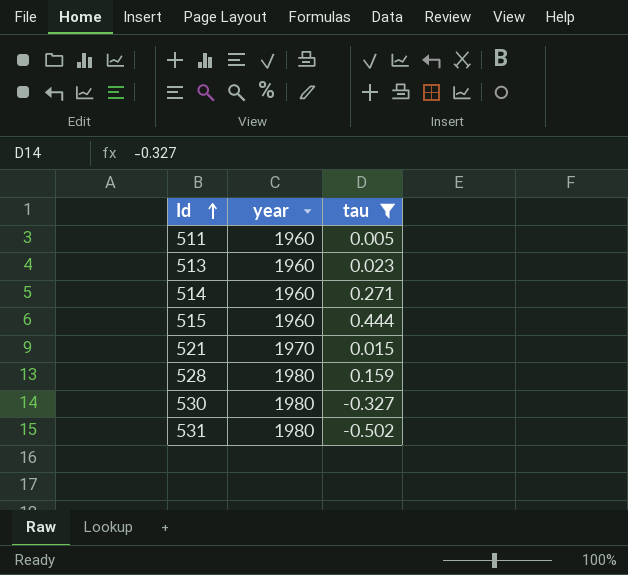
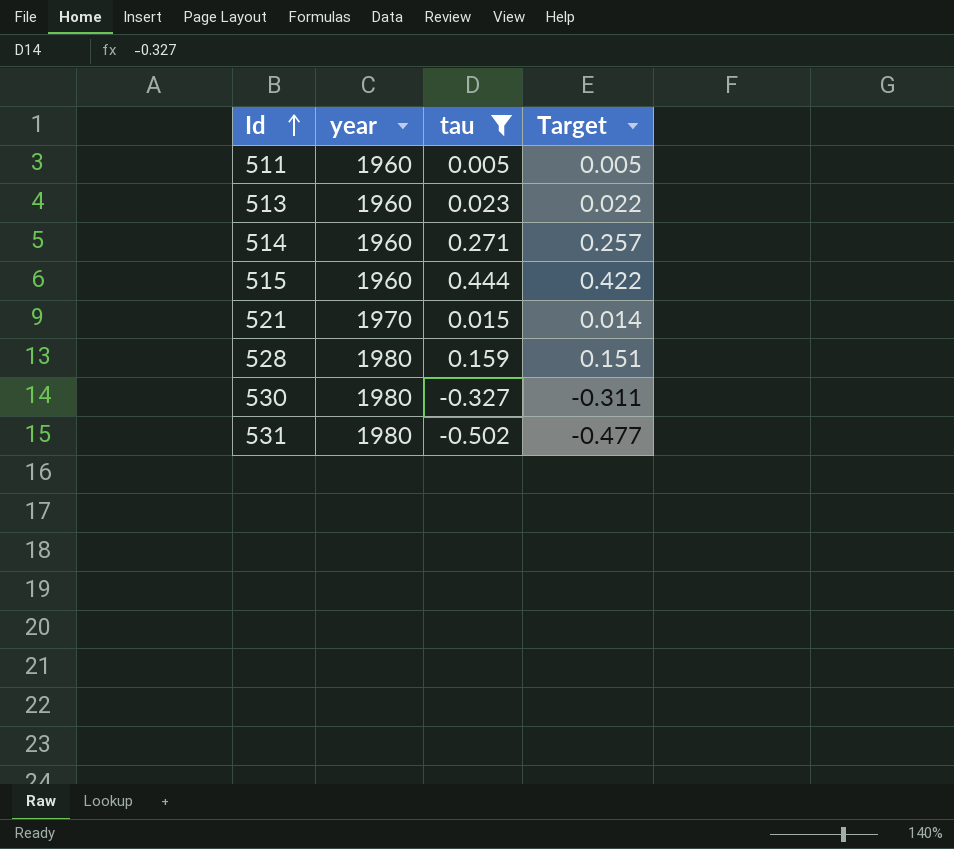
column Target | formula: none -> [tau] * 0.95

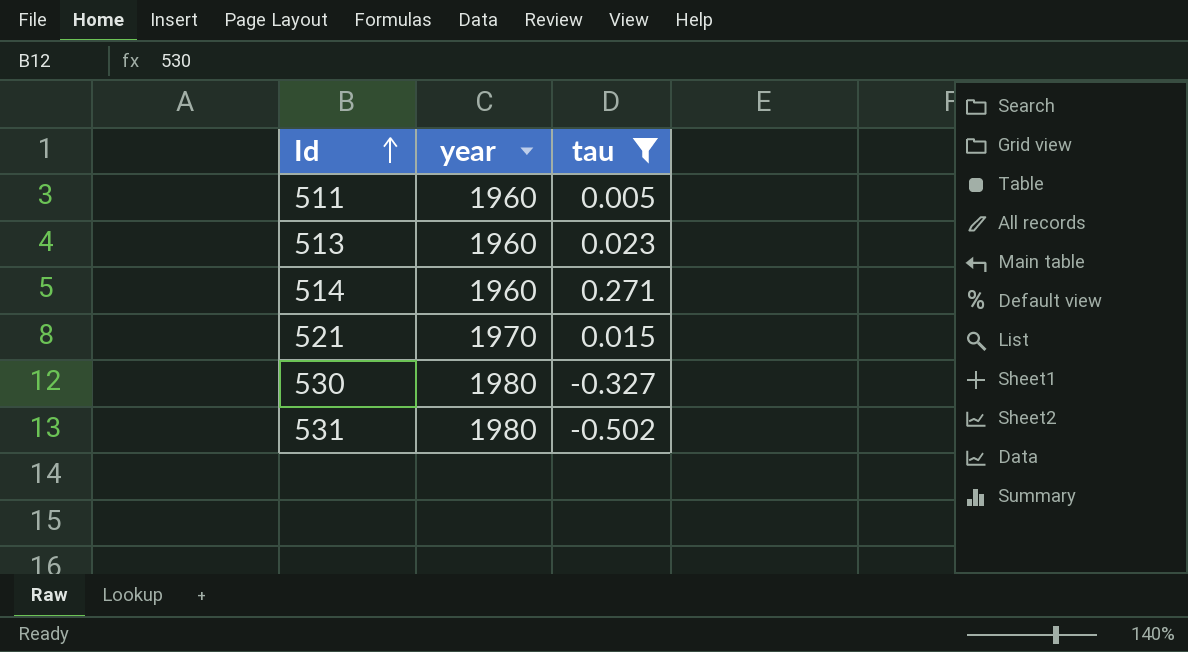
column Target | formula: [tau] * 0.95 -> none
row 515: 1960 | 0.444 | 0.422 -> none
row 528: 1980 | 0.159 | 0.151 -> none

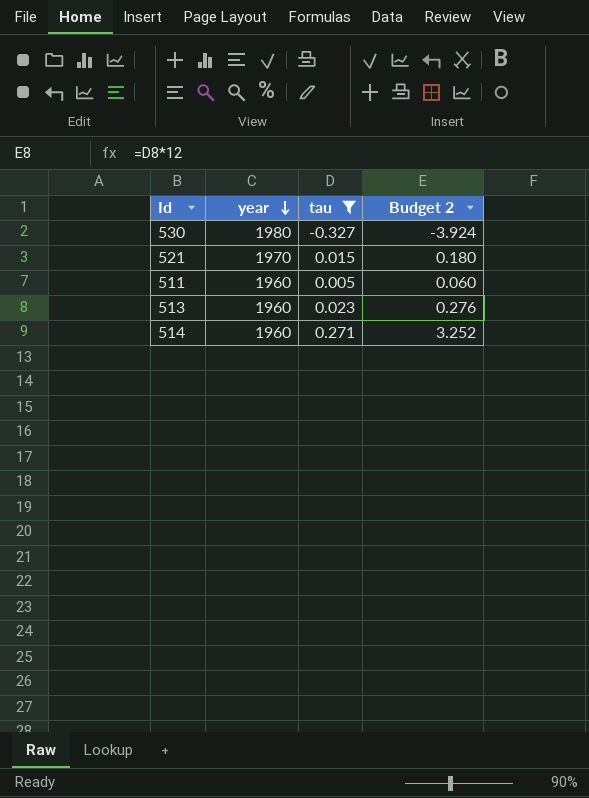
row order: Id ascending -> year descending
column Budget 2 | formula: none -> [tau] * 12
row 531: 1980 | -0.502 -> none

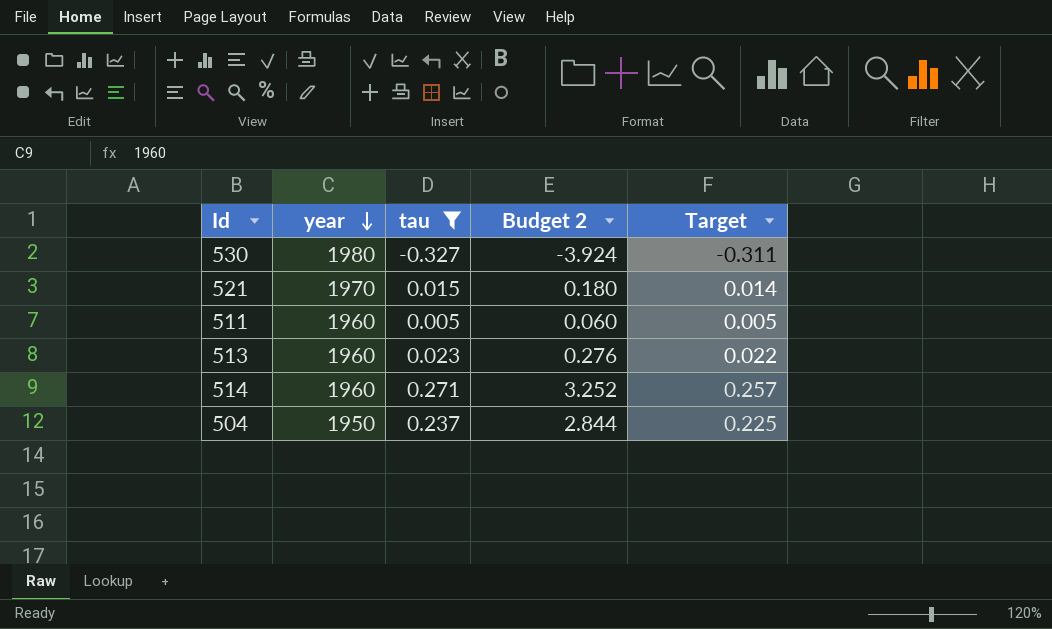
column Target | formula: none -> [tau] * 0.95
row 504: none -> 1950 | 0.237 | 2.844 | 0.225

